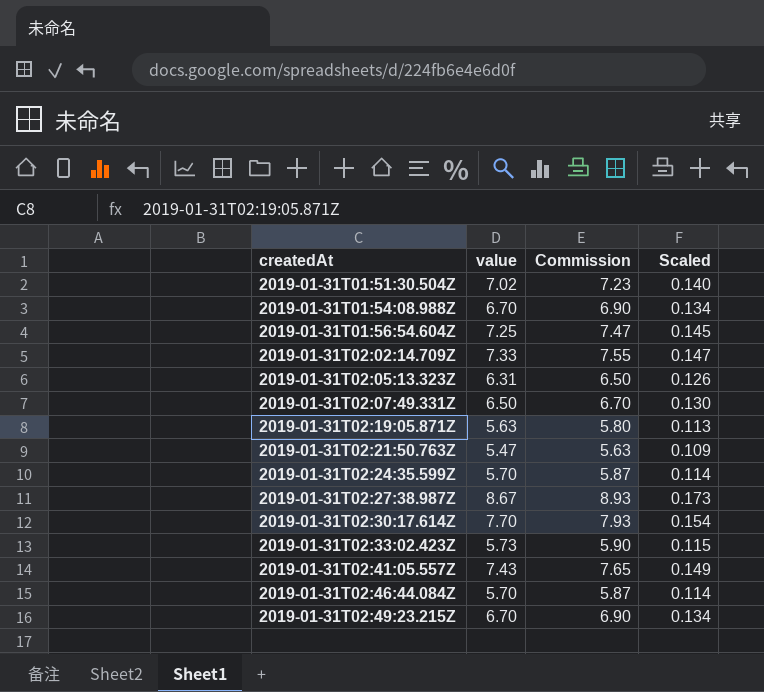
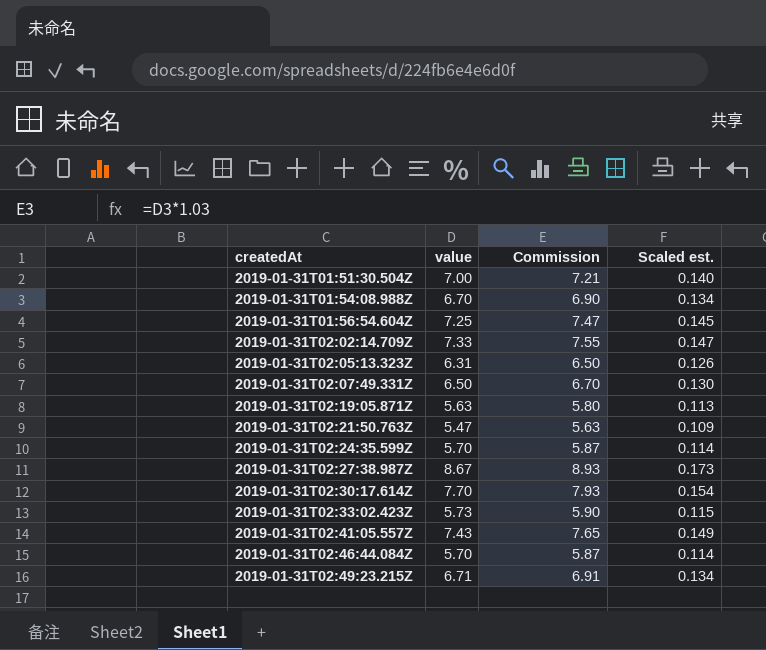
column name: Scaled -> Scaled est.
2019-01-31T01:51:30.504Z | value: 7.02 -> 7.00
2019-01-31T01:51:30.504Z | Commission: 7.23 -> 7.21
2019-01-31T02:49:23.215Z | value: 6.70 -> 6.71
2019-01-31T02:49:23.215Z | Commission: 6.90 -> 6.91

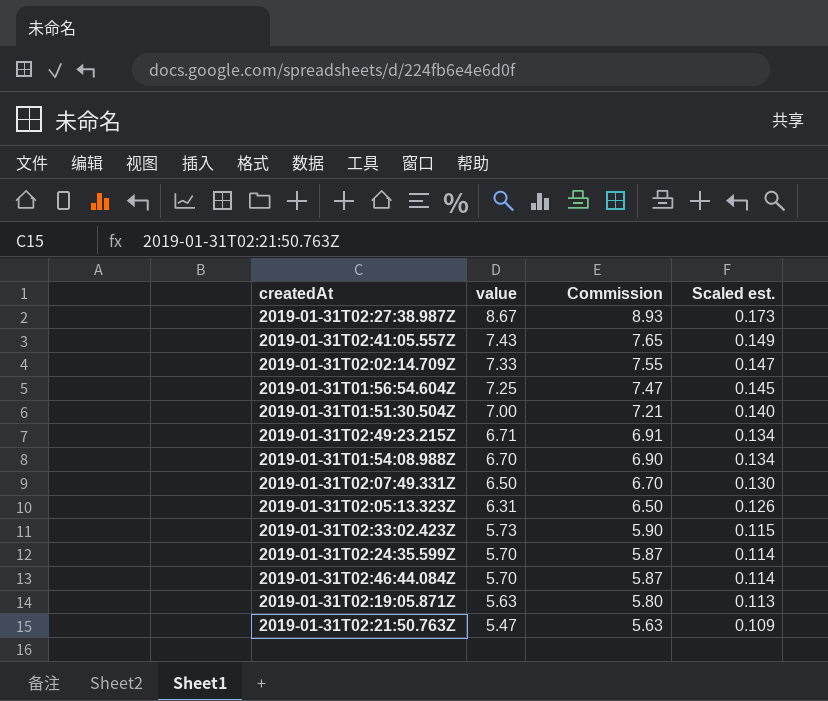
row order: createdAt ascending -> value descending
row 2019-01-31T02:30:17.614Z: 7.70 | 7.93 | 0.154 -> none

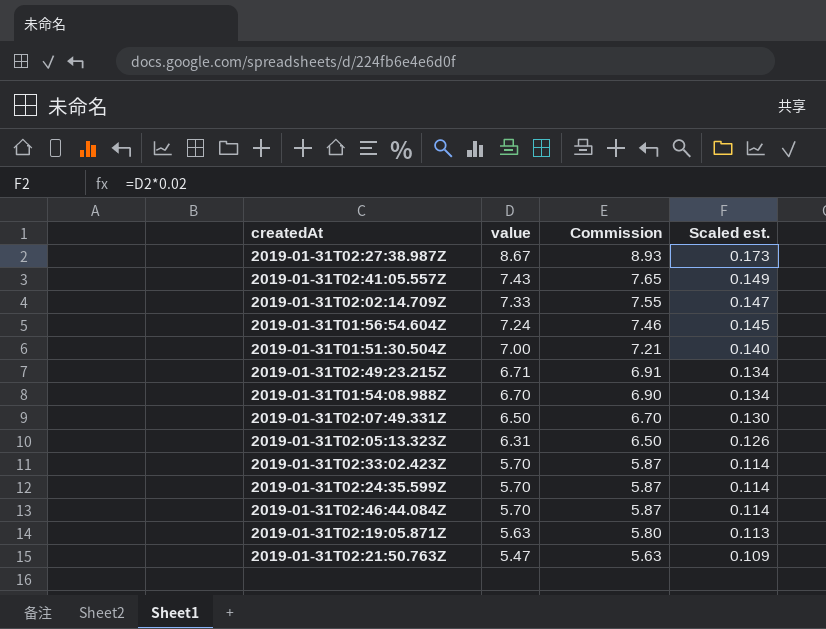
2019-01-31T01:56:54.604Z | value: 7.25 -> 7.24
2019-01-31T01:56:54.604Z | Commission: 7.47 -> 7.46
2019-01-31T02:33:02.423Z | value: 5.73 -> 5.70
2019-01-31T02:33:02.423Z | Commission: 5.90 -> 5.87
2019-01-31T02:33:02.423Z | Scaled est.: 0.115 -> 0.114

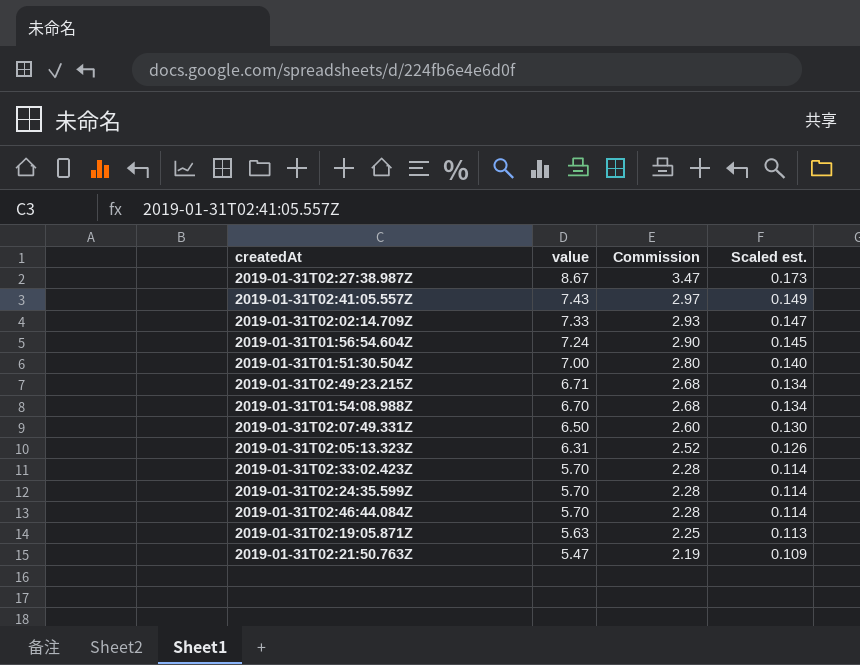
column Commission | formula: [value] * 1.03 -> [value] * 0.4

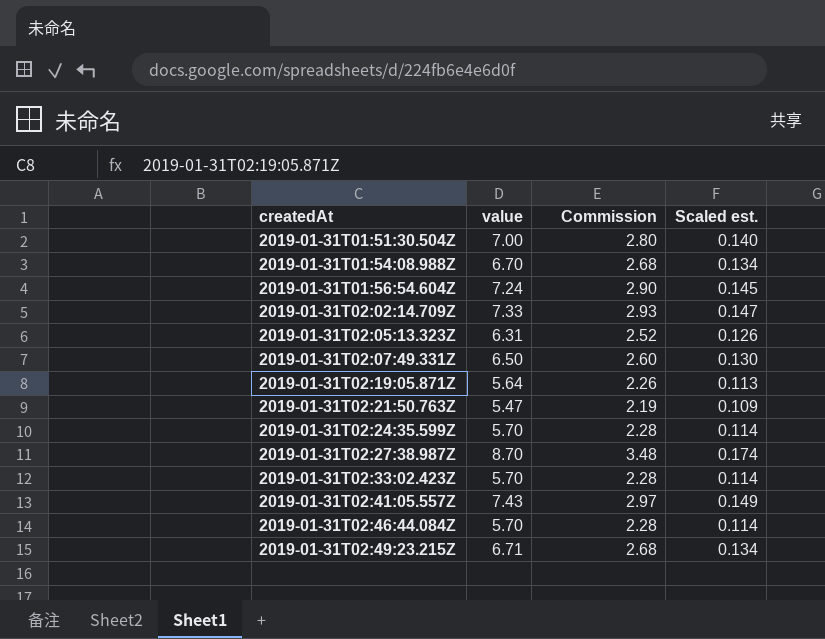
row order: value descending -> createdAt ascending
2019-01-31T02:19:05.871Z | value: 5.63 -> 5.64
2019-01-31T02:19:05.871Z | Commission: 2.25 -> 2.26
2019-01-31T02:27:38.987Z | value: 8.67 -> 8.70
2019-01-31T02:27:38.987Z | Commission: 3.47 -> 3.48
2019-01-31T02:27:38.987Z | Scaled est.: 0.173 -> 0.174

